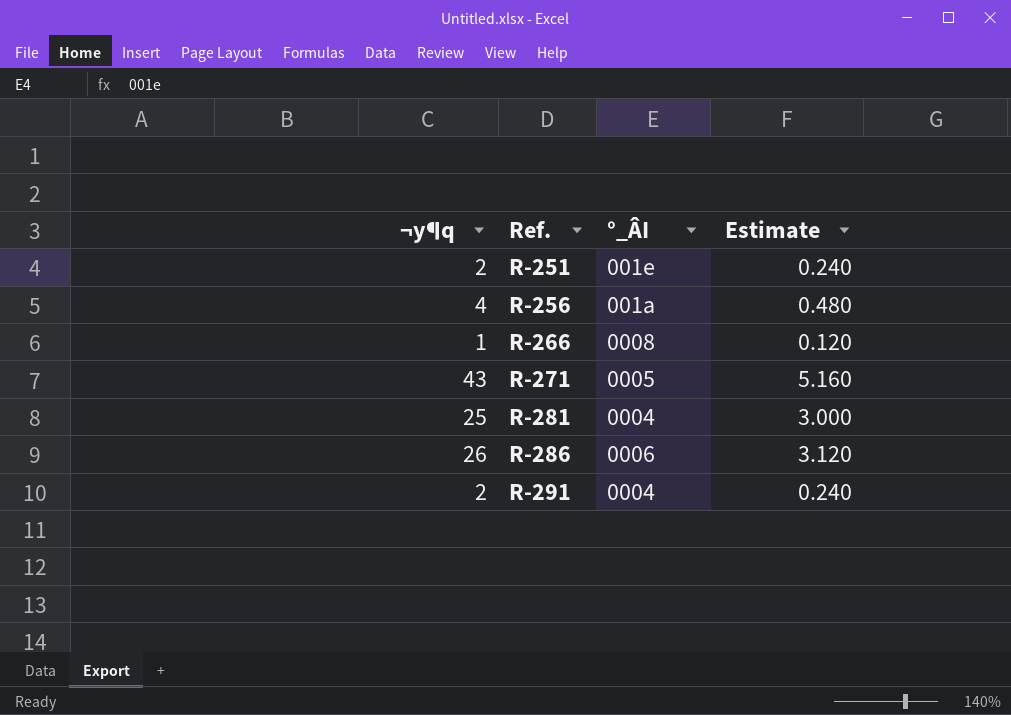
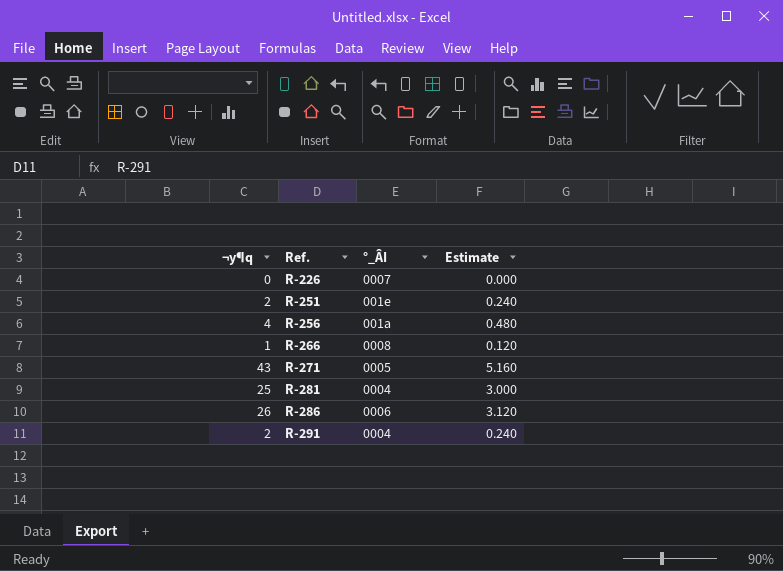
row R-226: none -> 0 | 0007 | 0.000

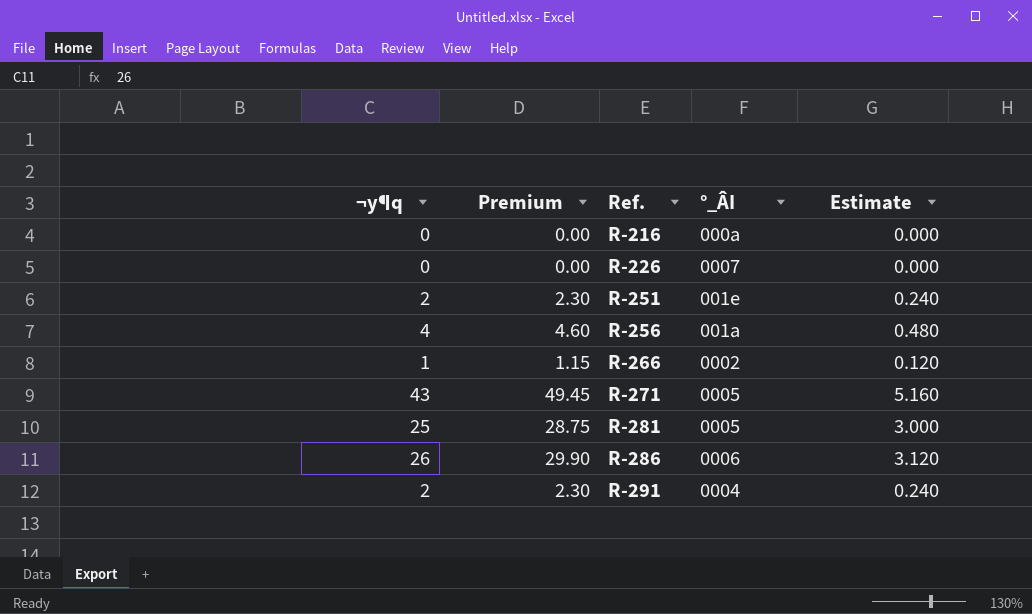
column Premium | formula: none -> [¬y¶q] * 1.15
row R-216: none -> 0 | 0.00 | 000a | 0.000
R-266 | °_ÂI: 0008 -> 0002
R-281 | °_ÂI: 0004 -> 0005

